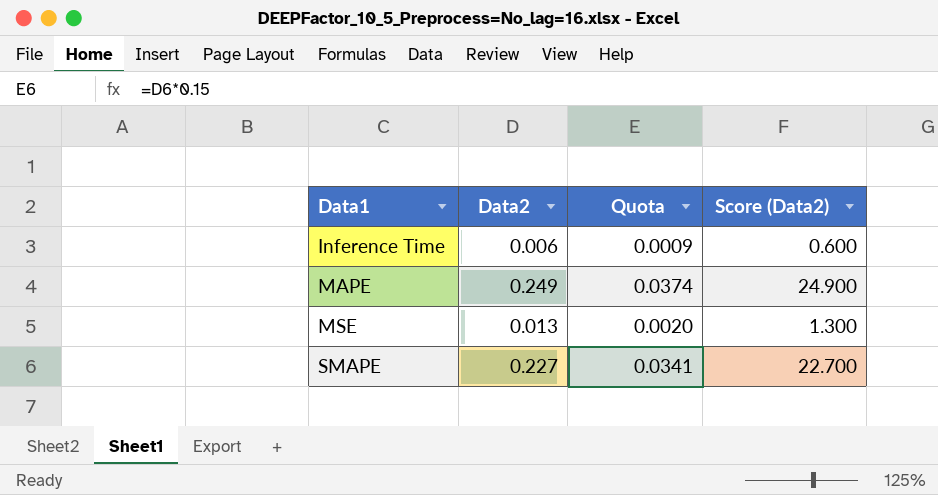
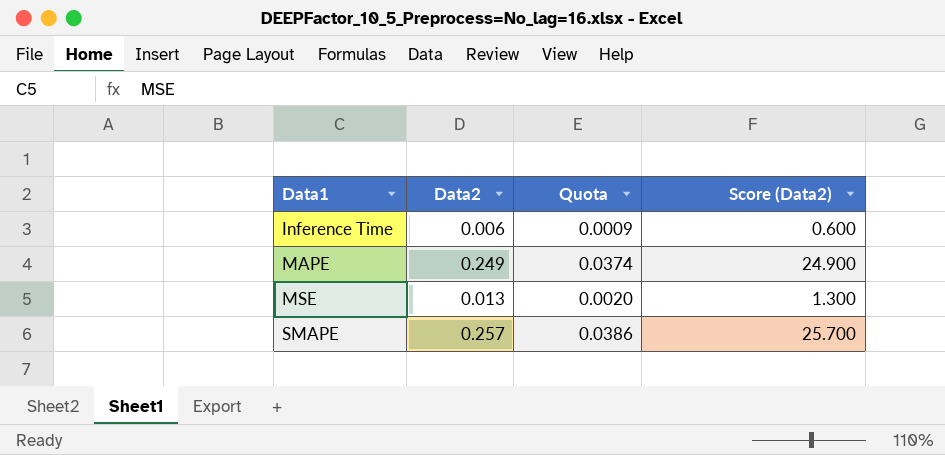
SMAPE | Data2: 0.227 -> 0.257
SMAPE | Quota: 0.0341 -> 0.0386
SMAPE | Score (Data2): 22.700 -> 25.700

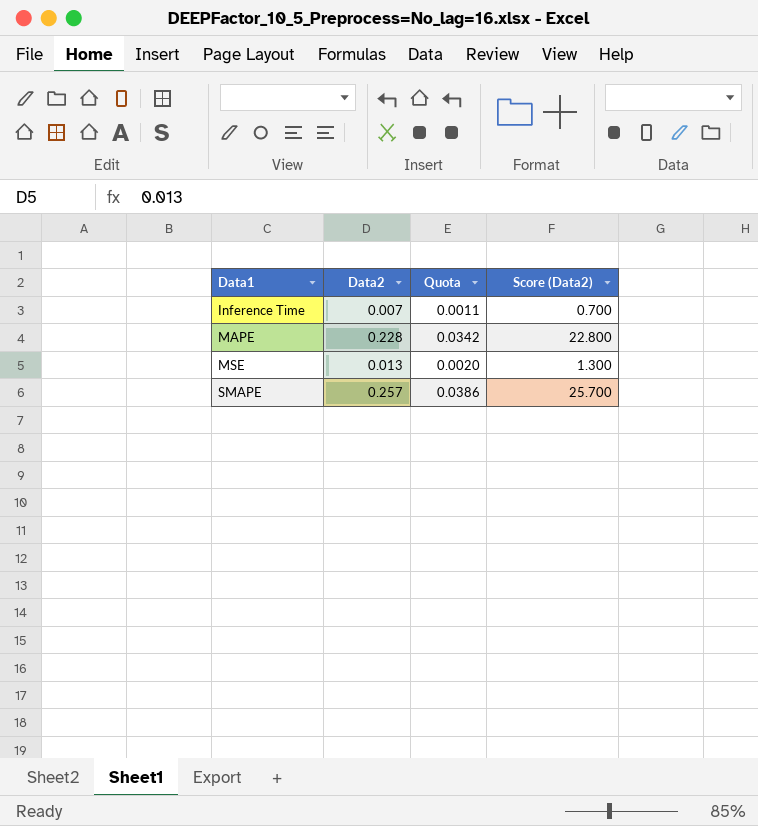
Inference Time | Data2: 0.006 -> 0.007
Inference Time | Quota: 0.0009 -> 0.0011
Inference Time | Score (Data2): 0.600 -> 0.700
MAPE | Data2: 0.249 -> 0.228
MAPE | Quota: 0.0374 -> 0.0342
MAPE | Score (Data2): 24.900 -> 22.800

